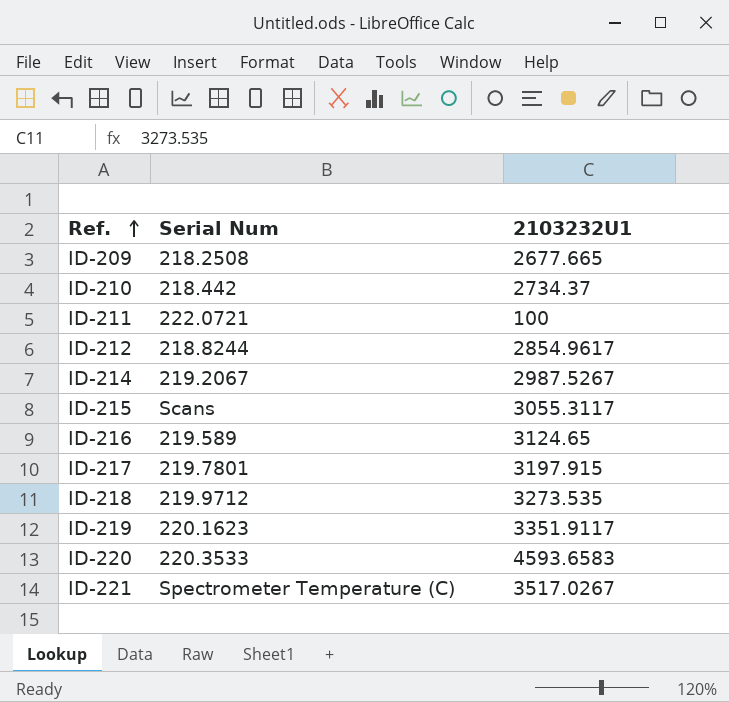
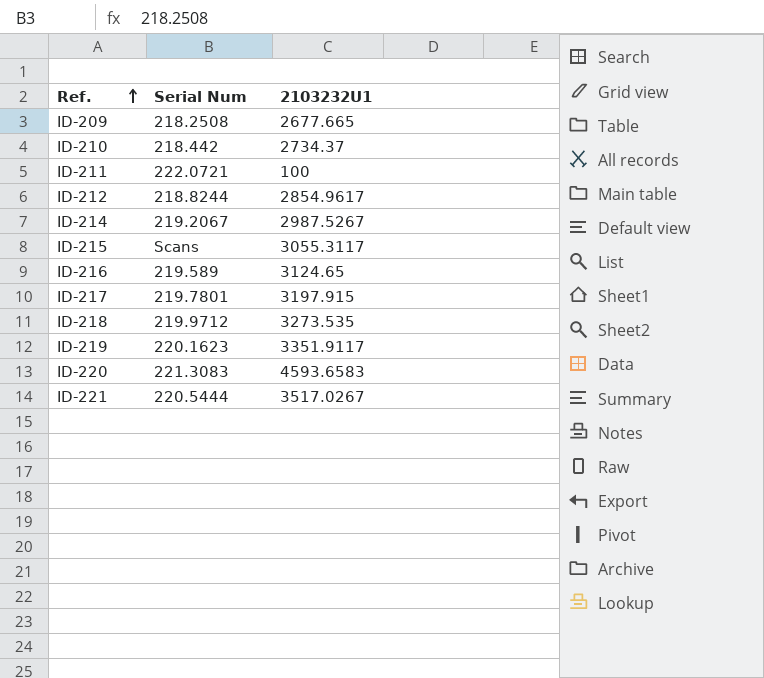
ID-220 | Serial Num: 220.3533 -> 221.3083
ID-221 | Serial Num: Spectrometer Temperature (C) -> 220.5444

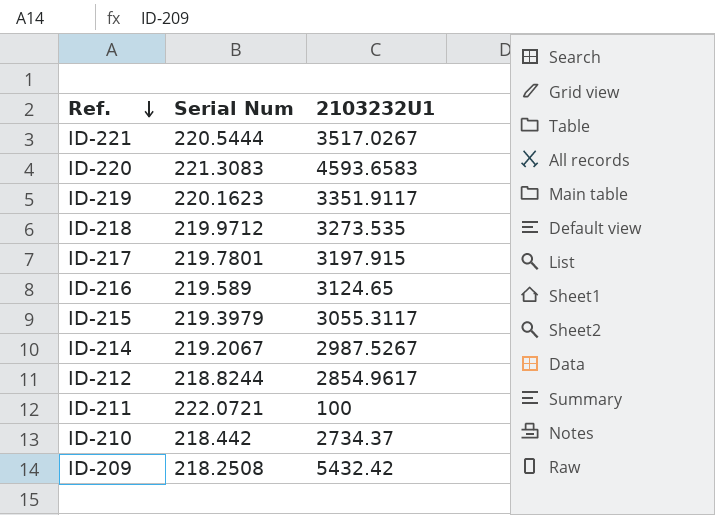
row order: Ref. ascending -> Ref. descending
ID-215 | Serial Num: Scans -> 219.3979
ID-209 | 2103232U1: 2677.665 -> 5432.42

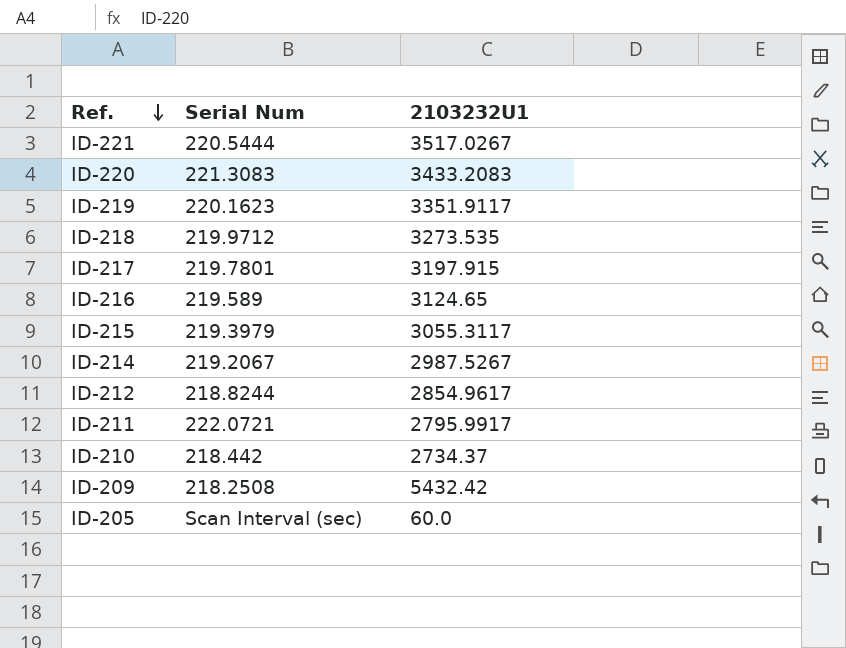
ID-220 | 2103232U1: 4593.6583 -> 3433.2083
ID-211 | 2103232U1: 100 -> 2795.9917
row ID-205: none -> Scan Interval (sec) | 60.0

